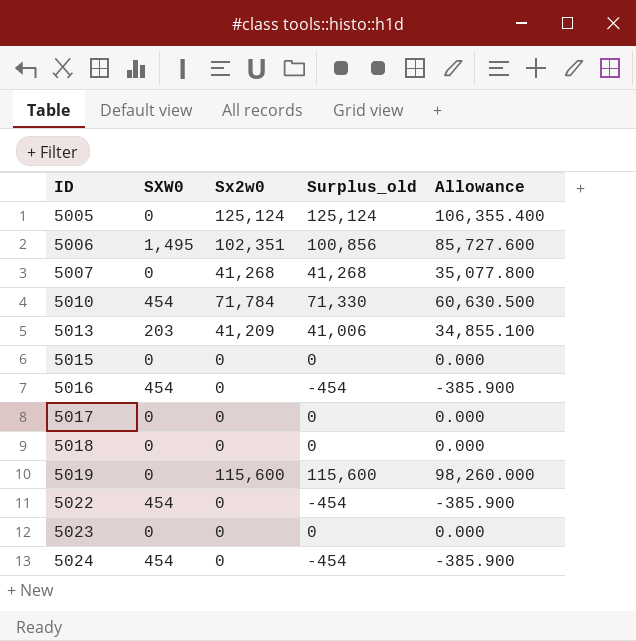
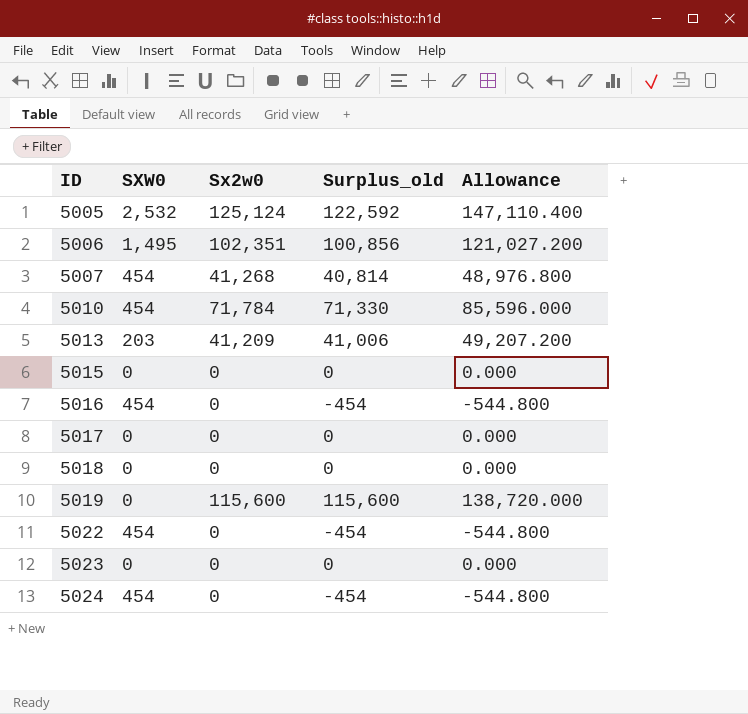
column Allowance | formula: [Surplus_old] * 0.85 -> [Surplus_old] * 1.2
5005 | SXW0: 0 -> 2,532
5005 | Surplus_old: 125,124 -> 122,592
5007 | SXW0: 0 -> 454
5007 | Surplus_old: 41,268 -> 40,814

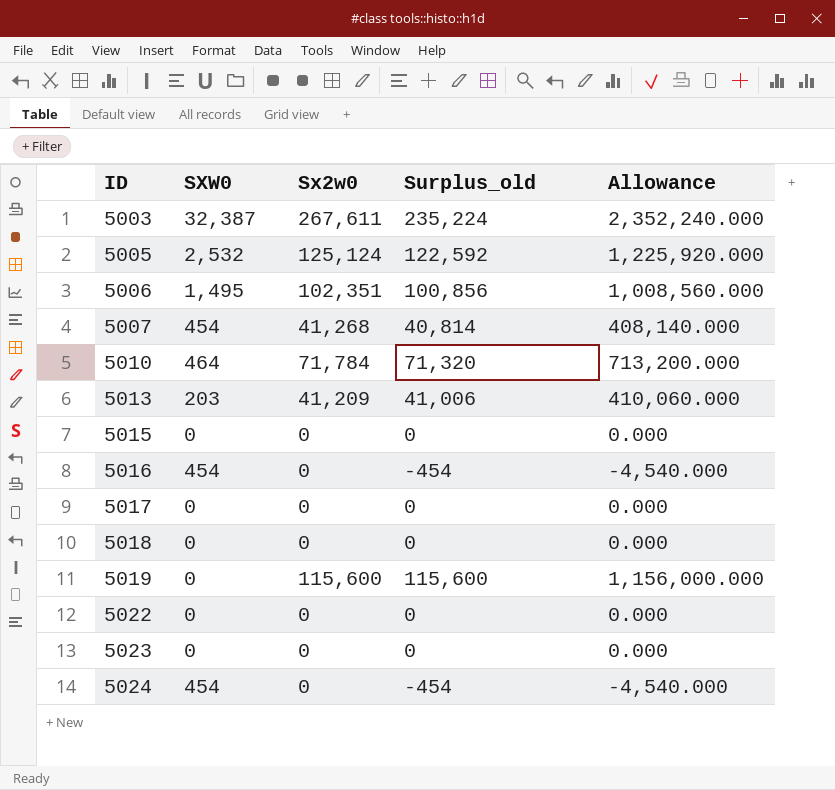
column Allowance | formula: [Surplus_old] * 1.2 -> [Surplus_old] * 10
row 5003: none -> 32,387 | 267,611 | 235,224 | 2,352,240.000
5010 | SXW0: 454 -> 464
5010 | Surplus_old: 71,330 -> 71,320
5022 | SXW0: 454 -> 0
5022 | Surplus_old: -454 -> 0

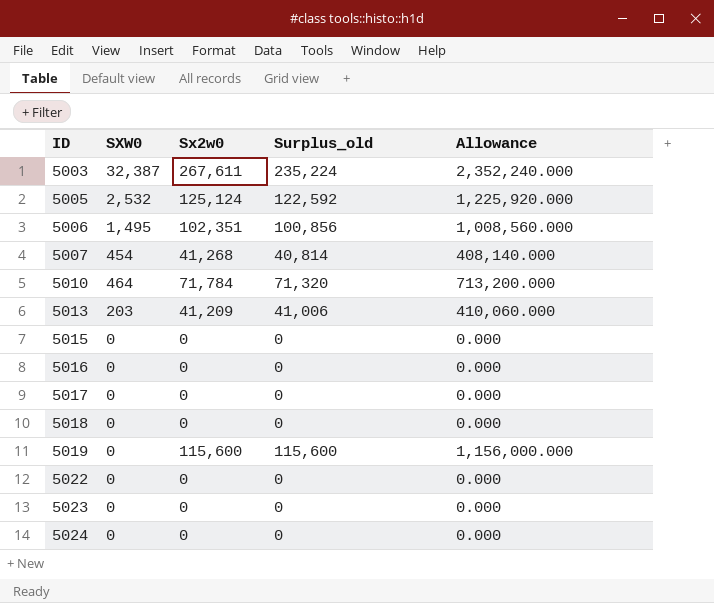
5016 | SXW0: 454 -> 0
5016 | Surplus_old: -454 -> 0
5016 | Allowance: -4,540.000 -> 0.000
5024 | SXW0: 454 -> 0
5024 | Surplus_old: -454 -> 0
5024 | Allowance: -4,540.000 -> 0.000

